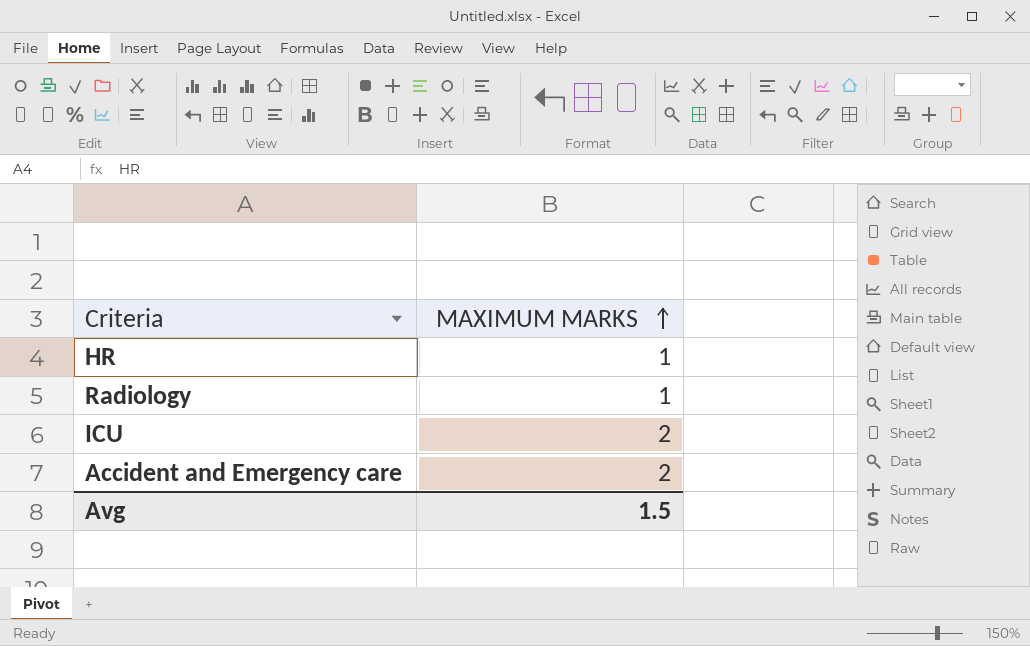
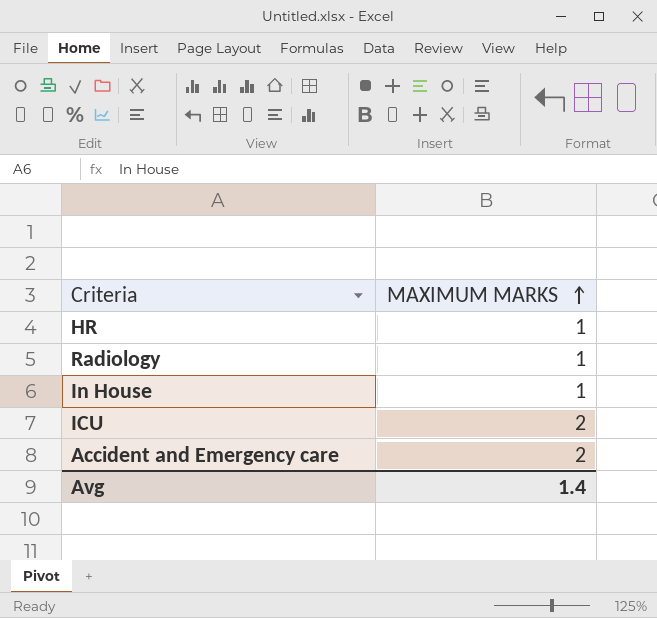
row In House: none -> 1
Avg | MAXIMUM MARKS: 1.5 -> 1.4

